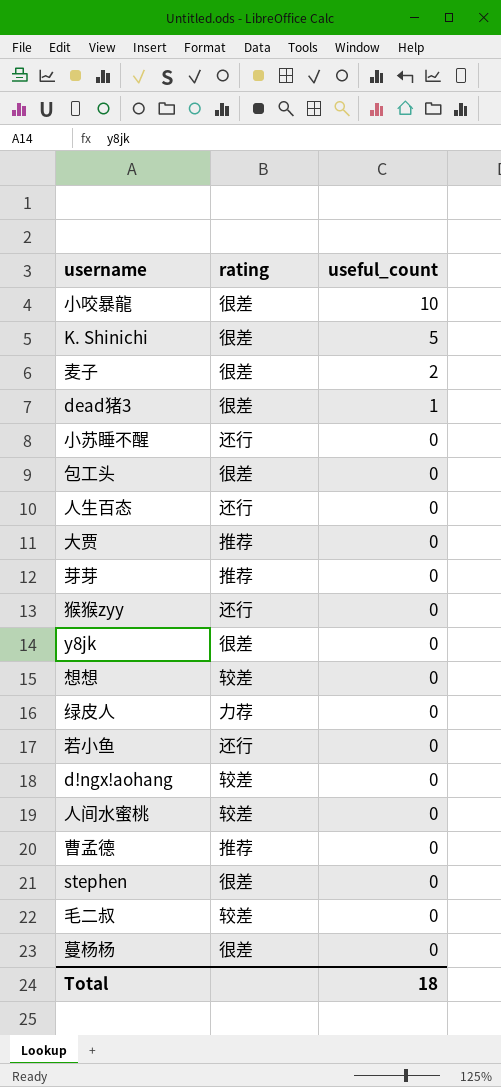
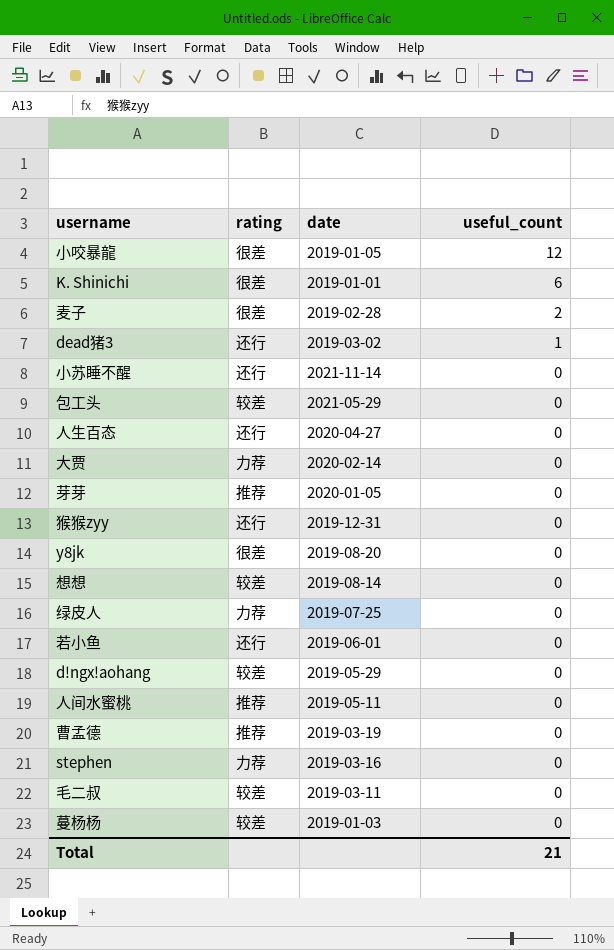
column date | position: none -> 3
小咬暴龍 | useful_count: 10 -> 12
K. Shinichi | useful_count: 5 -> 6
dead猪3 | rating: 很差 -> 还行
包工头 | rating: 很差 -> 较差
大贾 | rating: 推荐 -> 力荐
人间水蜜桃 | rating: 较差 -> 推荐
stephen | rating: 很差 -> 力荐
蔓杨杨 | rating: 很差 -> 较差
Total | useful_count: 18 -> 21

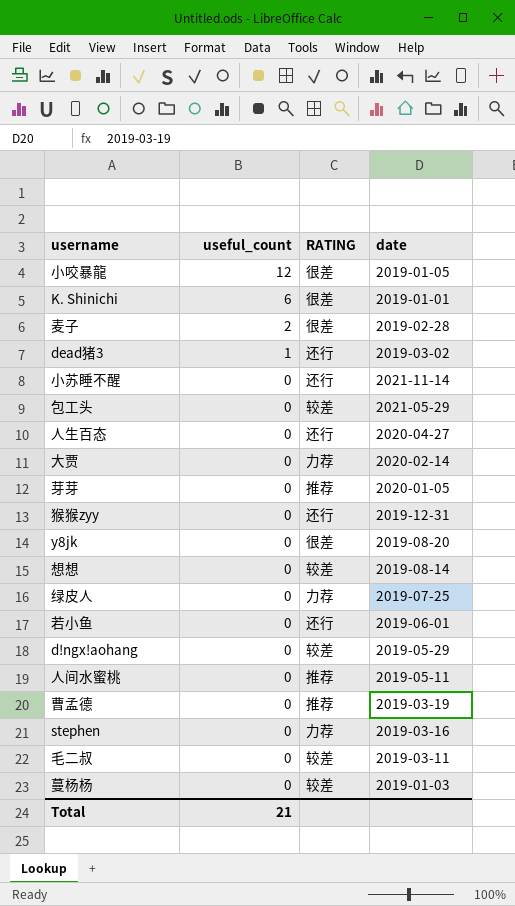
column useful_count | position: 4 -> 2
column name: rating -> RATING

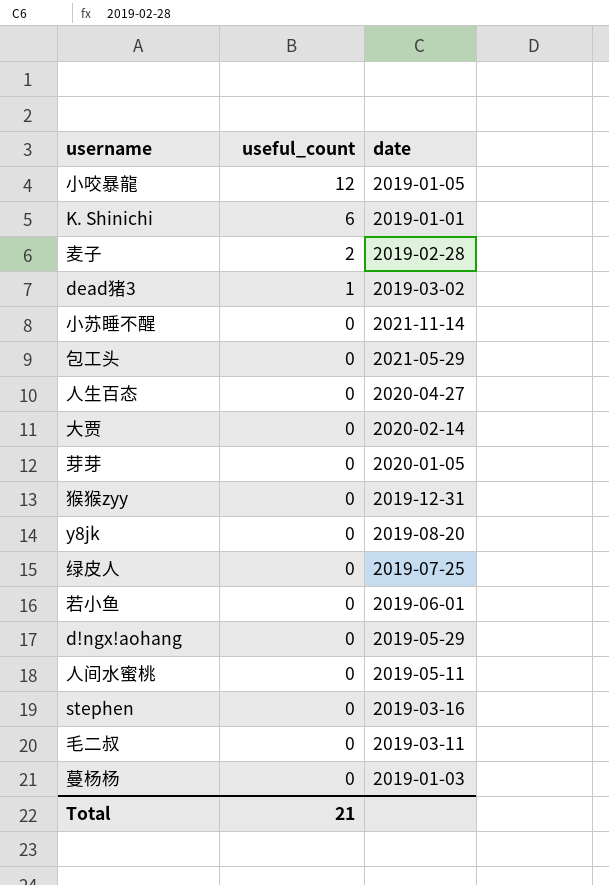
column RATING | position: 3 -> none
row 想想: 0 | 较差 | 2019-08-14 -> none
row 曹孟德: 0 | 推荐 | 2019-03-19 -> none

